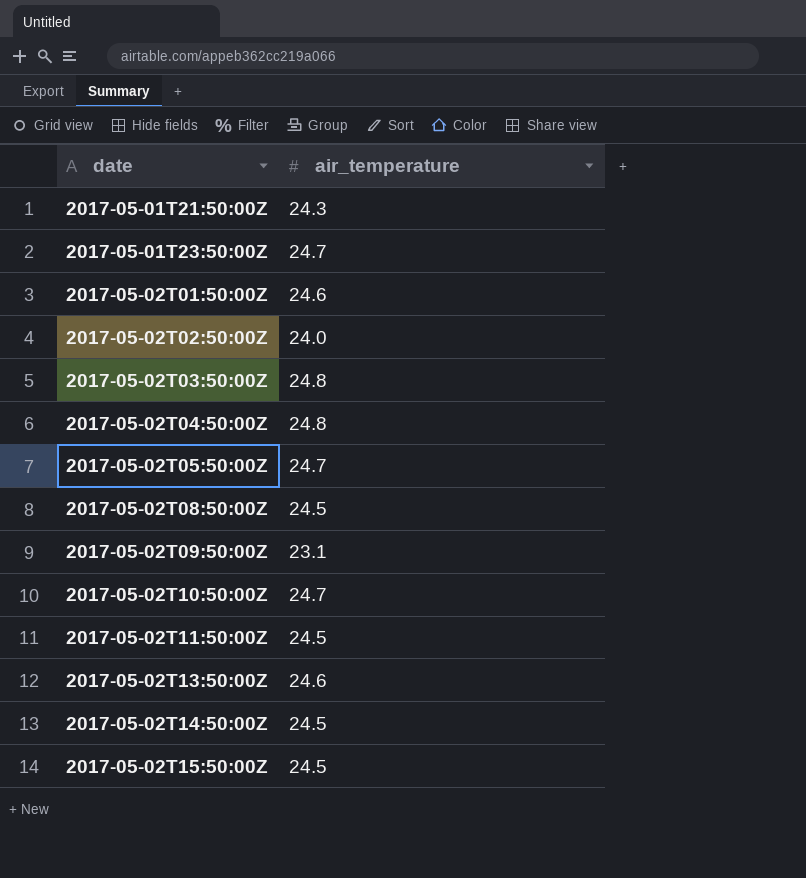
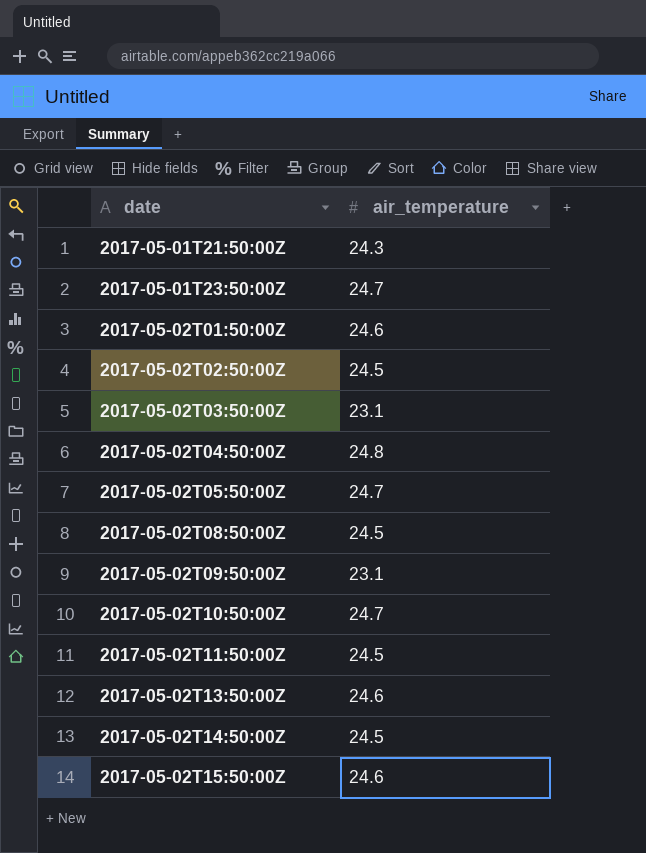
2017-05-02T02:50:00Z | air_temperature: 24.0 -> 24.5
2017-05-02T03:50:00Z | air_temperature: 24.8 -> 23.1
2017-05-02T15:50:00Z | air_temperature: 24.5 -> 24.6

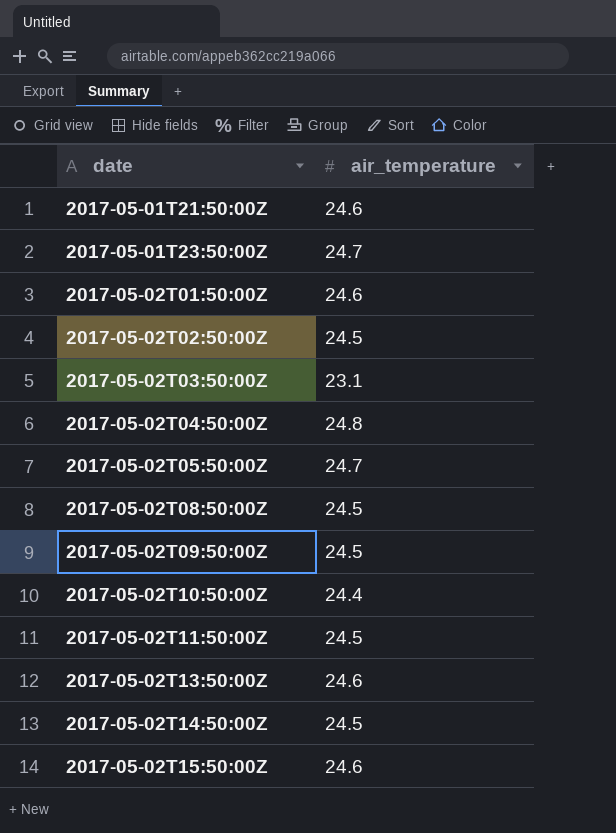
2017-05-01T21:50:00Z | air_temperature: 24.3 -> 24.6
2017-05-02T09:50:00Z | air_temperature: 23.1 -> 24.5
2017-05-02T10:50:00Z | air_temperature: 24.7 -> 24.4

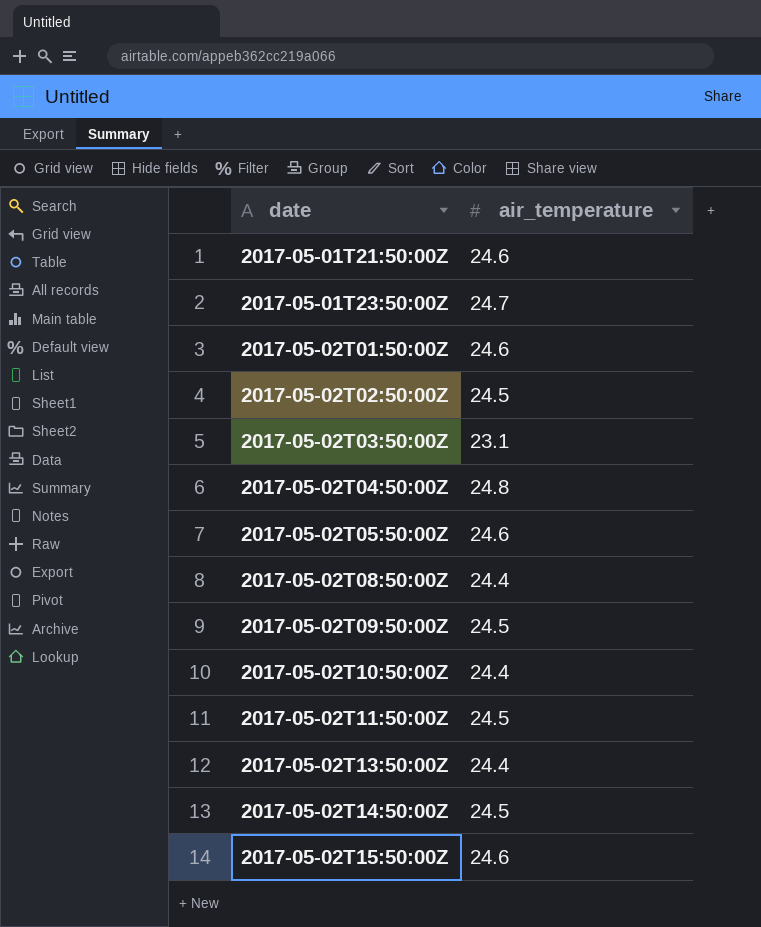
2017-05-02T05:50:00Z | air_temperature: 24.7 -> 24.6
2017-05-02T08:50:00Z | air_temperature: 24.5 -> 24.4
2017-05-02T13:50:00Z | air_temperature: 24.6 -> 24.4

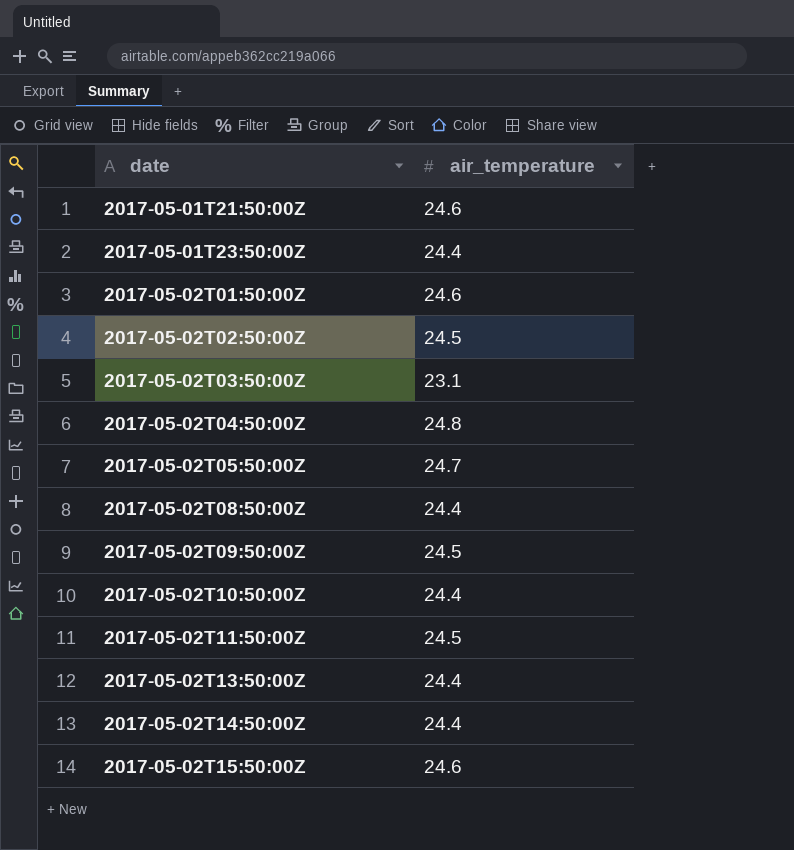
2017-05-01T23:50:00Z | air_temperature: 24.7 -> 24.4
2017-05-02T05:50:00Z | air_temperature: 24.6 -> 24.7
2017-05-02T14:50:00Z | air_temperature: 24.5 -> 24.4

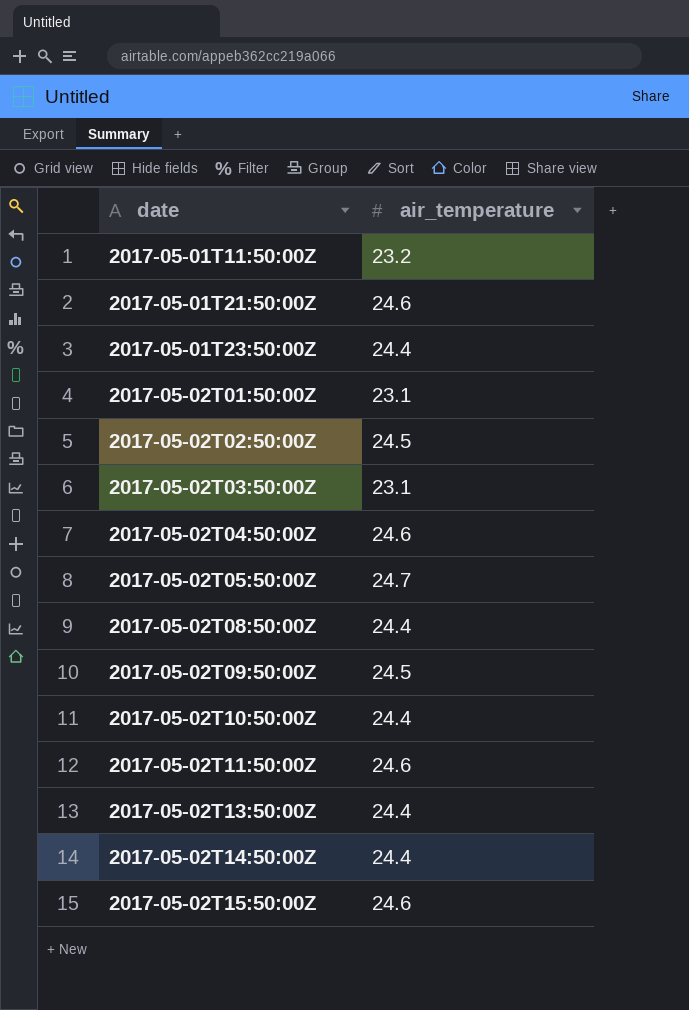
row 2017-05-01T11:50:00Z: none -> 23.2
2017-05-02T01:50:00Z | air_temperature: 24.6 -> 23.1
2017-05-02T04:50:00Z | air_temperature: 24.8 -> 24.6
2017-05-02T11:50:00Z | air_temperature: 24.5 -> 24.6

